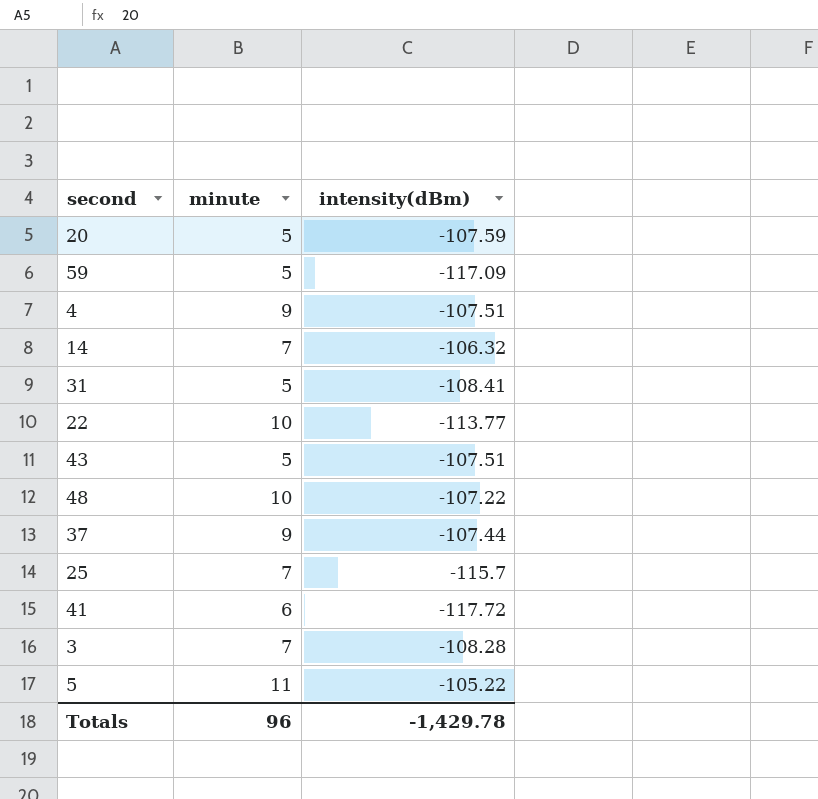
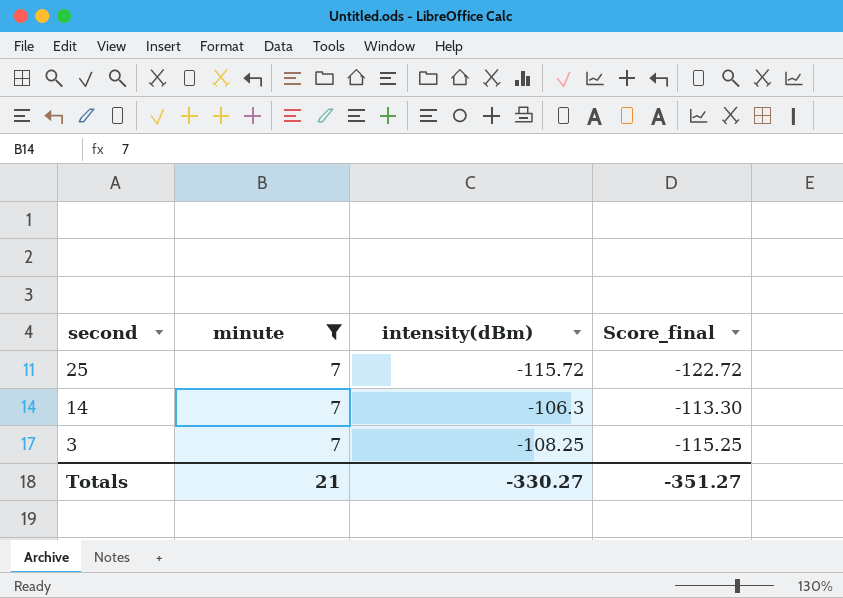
filter: none -> minute = 7
row order: none -> second descending
column Score_final | formula: none -> [intensity(dBm)] - [minute]
25 | intensity(dBm): -115.7 -> -115.72
14 | intensity(dBm): -106.32 -> -106.3
3 | intensity(dBm): -108.28 -> -108.25
Totals | minute: 96 -> 21
Totals | intensity(dBm): -1,429.78 -> -330.27

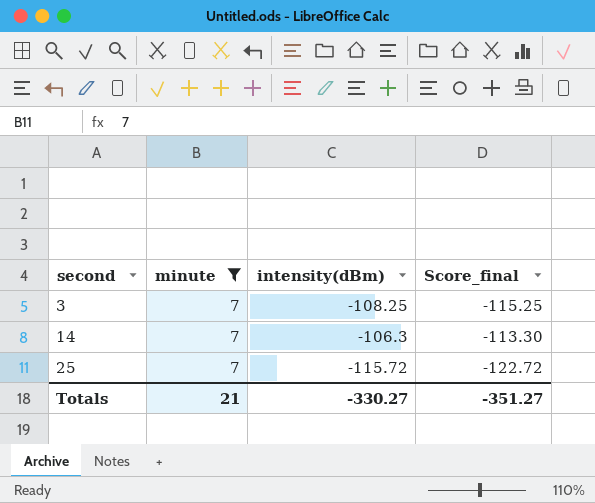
row order: second descending -> second ascending

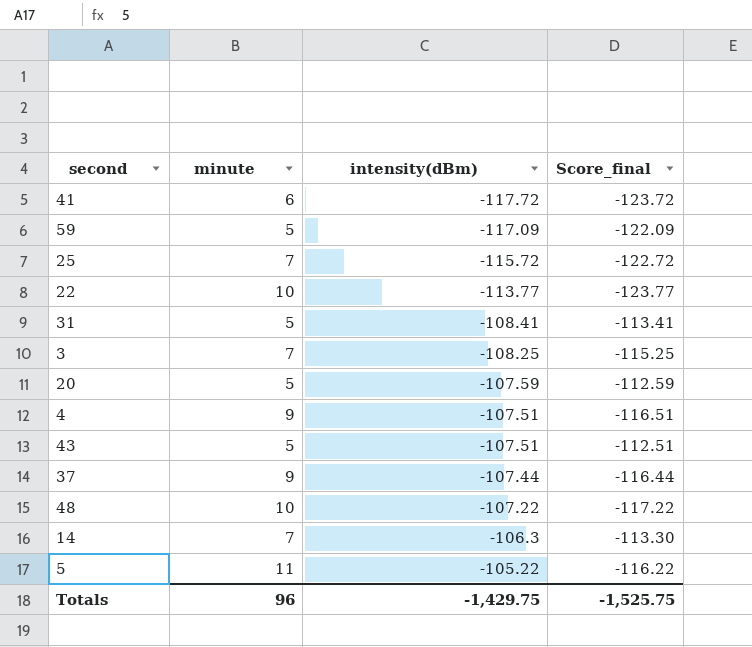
filter: minute = 7 -> none
row order: second ascending -> intensity(dBm) ascending
Totals | minute: 21 -> 96
Totals | intensity(dBm): -330.27 -> -1,429.75
Totals | Score_final: -351.27 -> -1,525.75

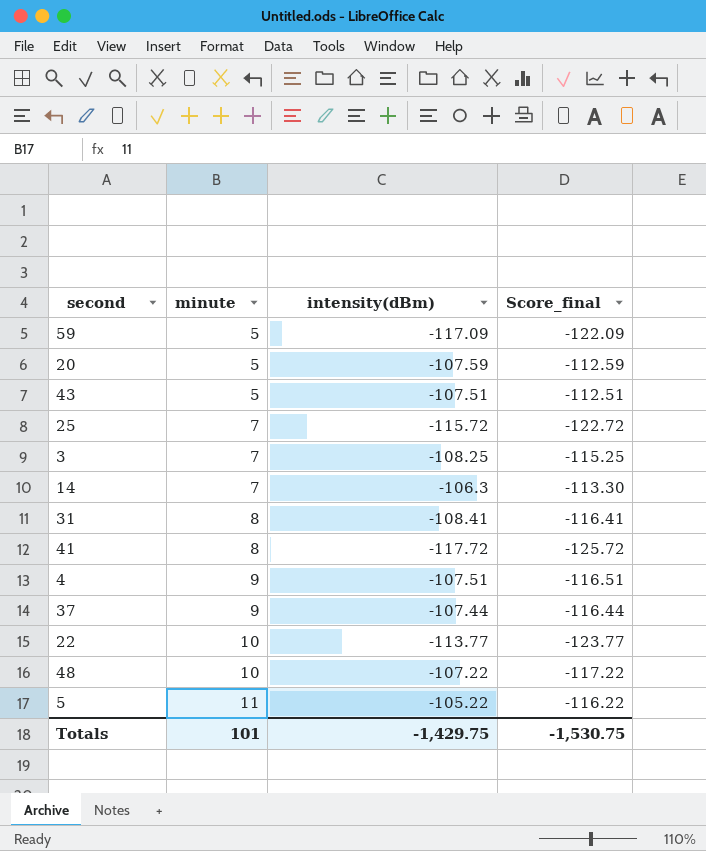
row order: intensity(dBm) ascending -> minute ascending
31 | minute: 5 -> 8
31 | Score_final: -113.41 -> -116.41
41 | minute: 6 -> 8
41 | Score_final: -123.72 -> -125.72
Totals | minute: 96 -> 101
Totals | Score_final: -1,525.75 -> -1,530.75

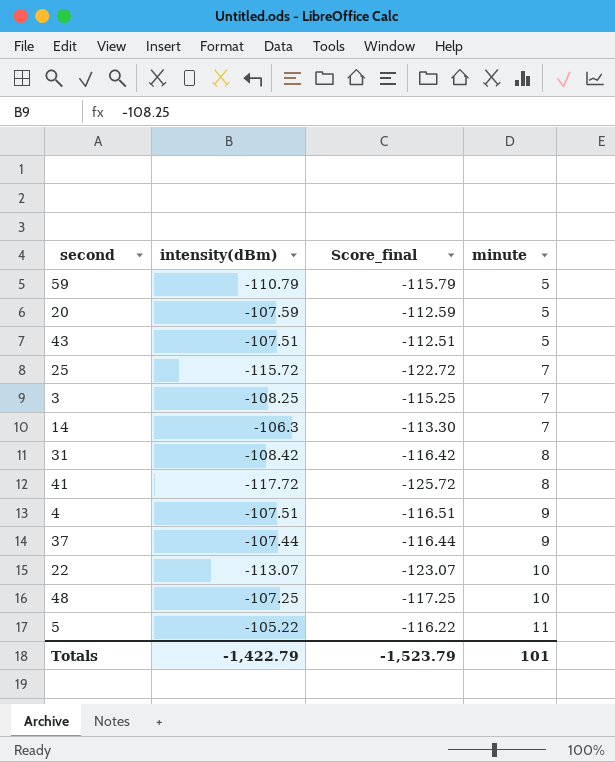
column minute | position: 2 -> 4
59 | intensity(dBm): -117.09 -> -110.79
59 | Score_final: -122.09 -> -115.79
31 | intensity(dBm): -108.41 -> -108.42
31 | Score_final: -116.41 -> -116.42
22 | intensity(dBm): -113.77 -> -113.07
22 | Score_final: -123.77 -> -123.07
48 | intensity(dBm): -107.22 -> -107.25
48 | Score_final: -117.22 -> -117.25
Totals | intensity(dBm): -1,429.75 -> -1,422.79
Totals | Score_final: -1,530.75 -> -1,523.79

